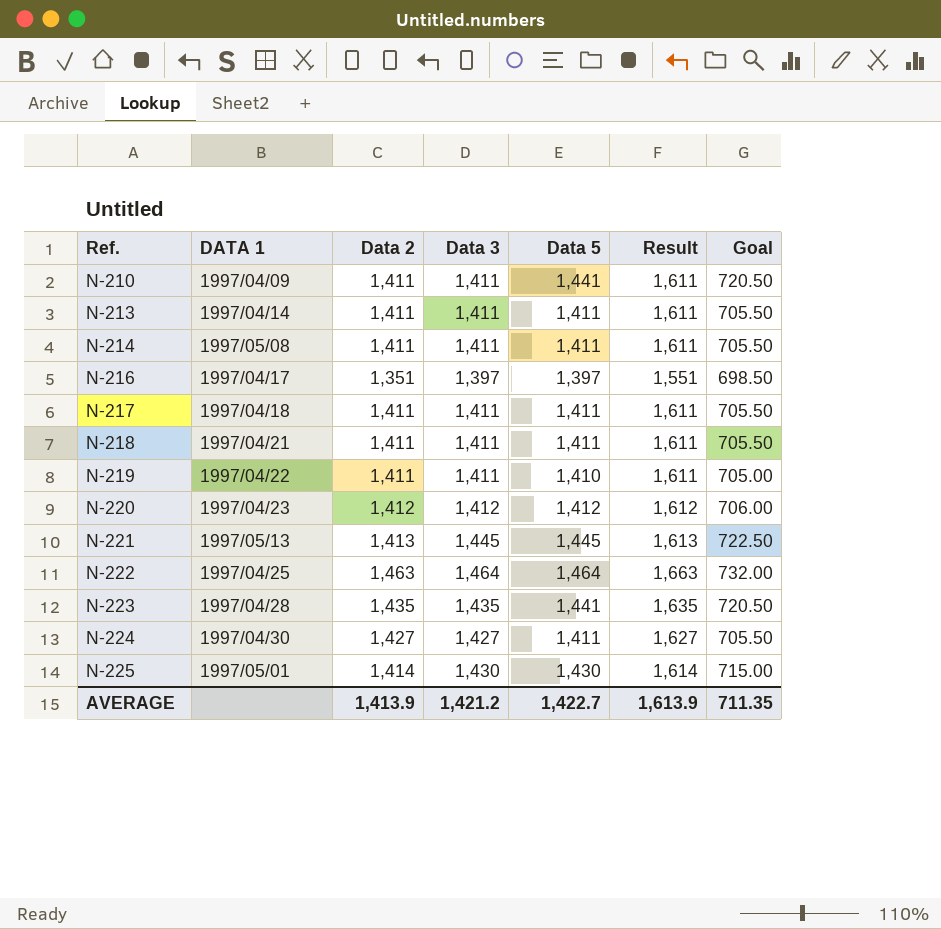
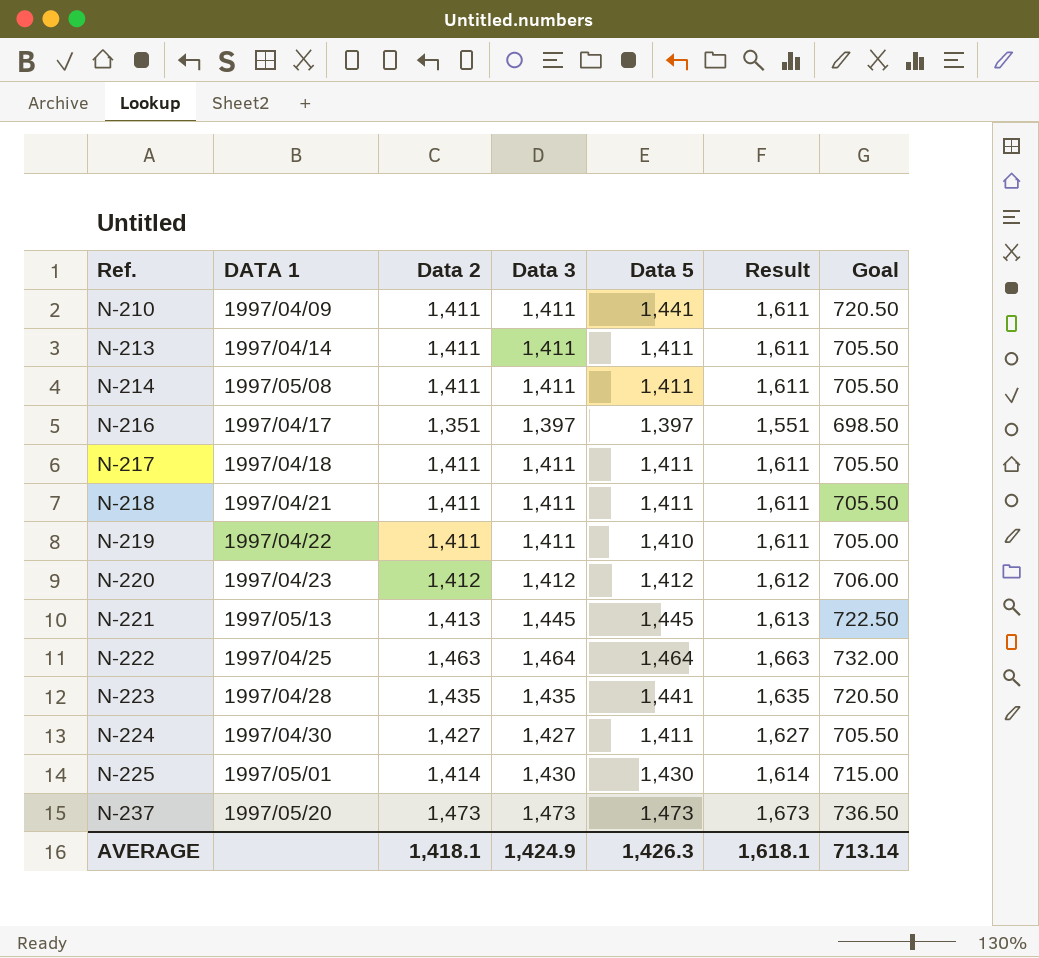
row N-237: none -> 1997/05/20 | 1,473 | 1,473 | 1,473 | 1,673 | 736.50
AVERAGE | Data 2: 1,413.9 -> 1,418.1
AVERAGE | Data 3: 1,421.2 -> 1,424.9
AVERAGE | Data 5: 1,422.7 -> 1,426.3
AVERAGE | Result: 1,613.9 -> 1,618.1
AVERAGE | Goal: 711.35 -> 713.14

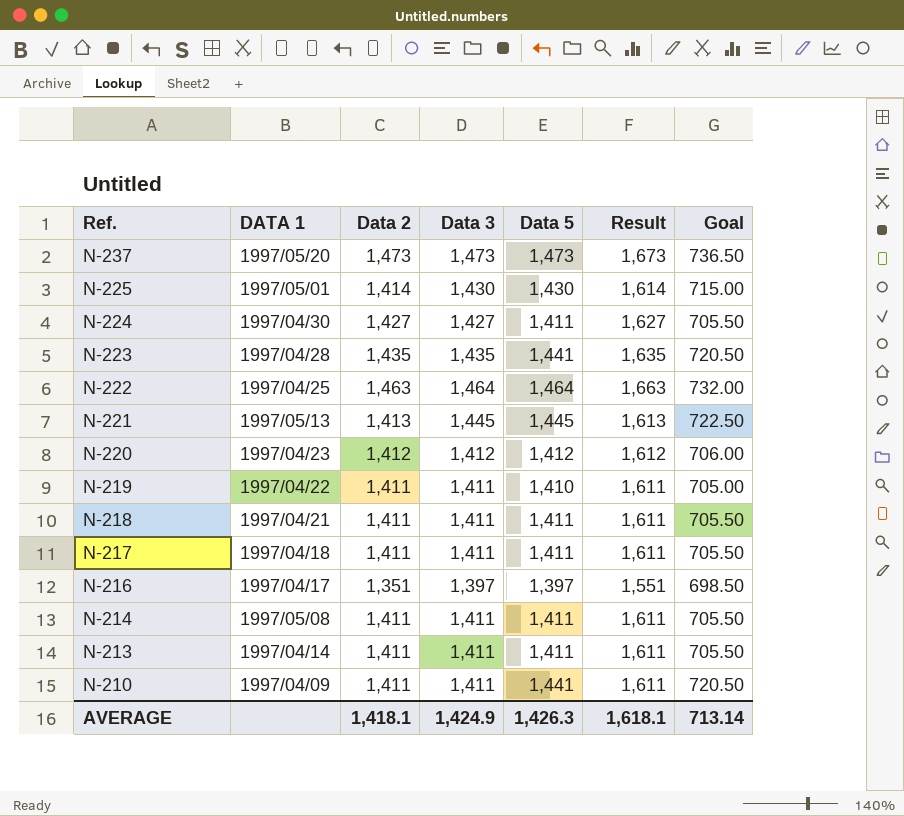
row order: Ref. ascending -> Ref. descending

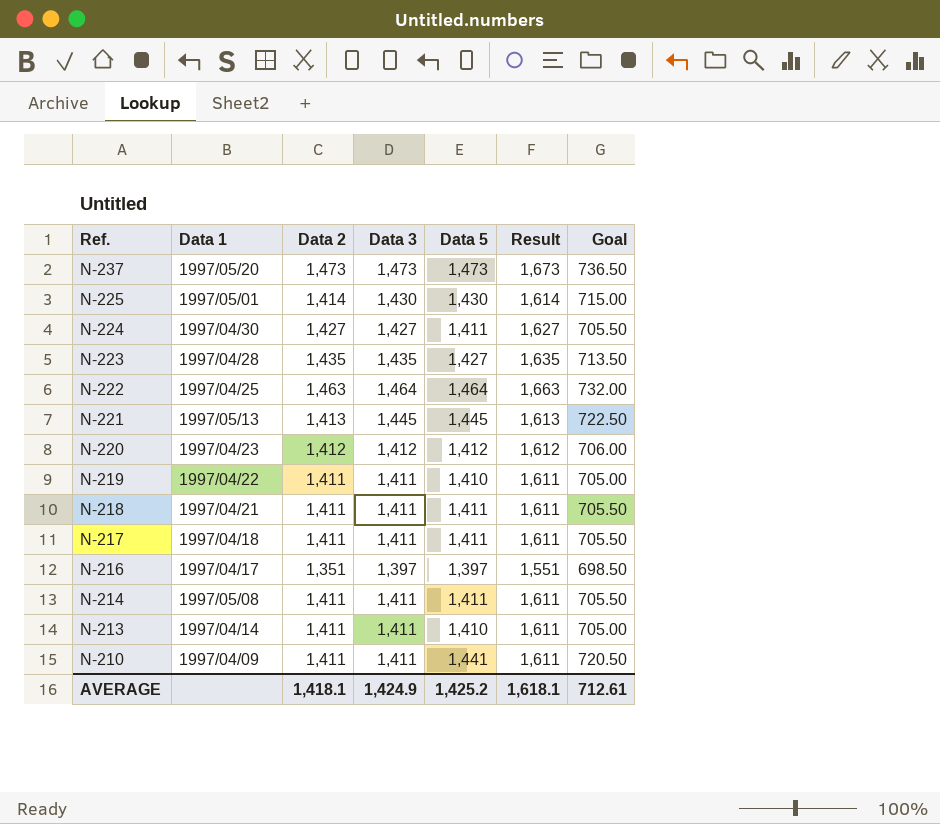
column name: DATA 1 -> Data 1
N-223 | Data 5: 1,441 -> 1,427
N-223 | Goal: 720.50 -> 713.50
N-213 | Data 5: 1,411 -> 1,410
N-213 | Goal: 705.50 -> 705.00
AVERAGE | Data 5: 1,426.3 -> 1,425.2
AVERAGE | Goal: 713.14 -> 712.61

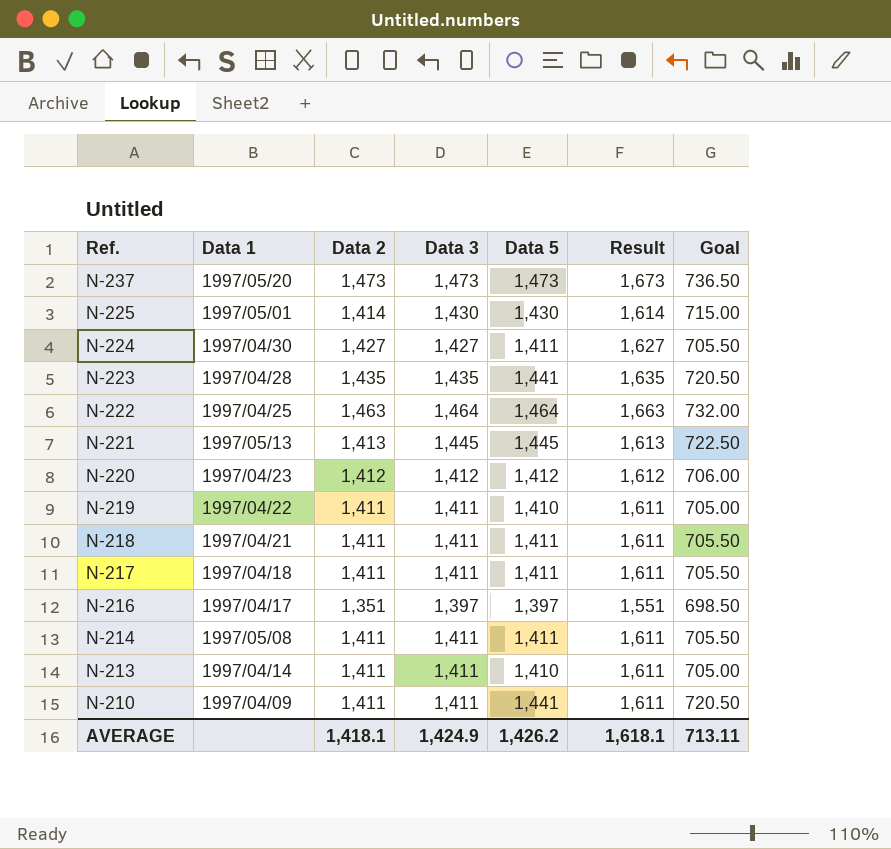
N-223 | Data 5: 1,427 -> 1,441
N-223 | Goal: 713.50 -> 720.50
AVERAGE | Data 5: 1,425.2 -> 1,426.2
AVERAGE | Goal: 712.61 -> 713.11

